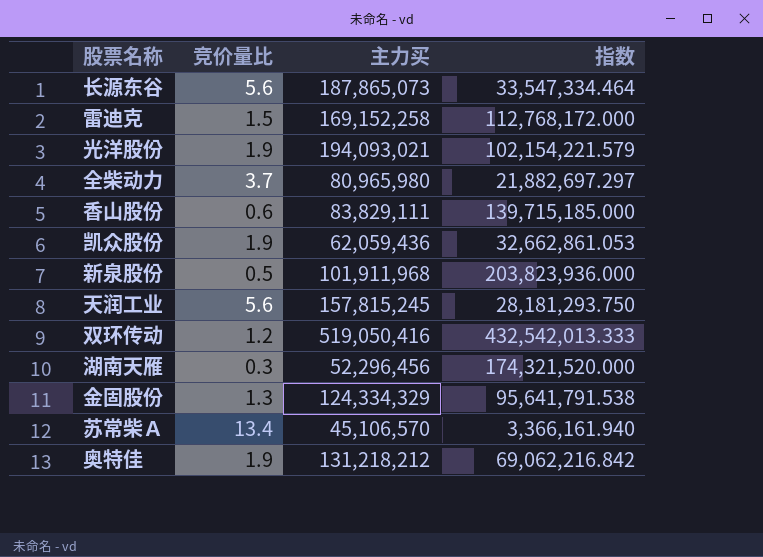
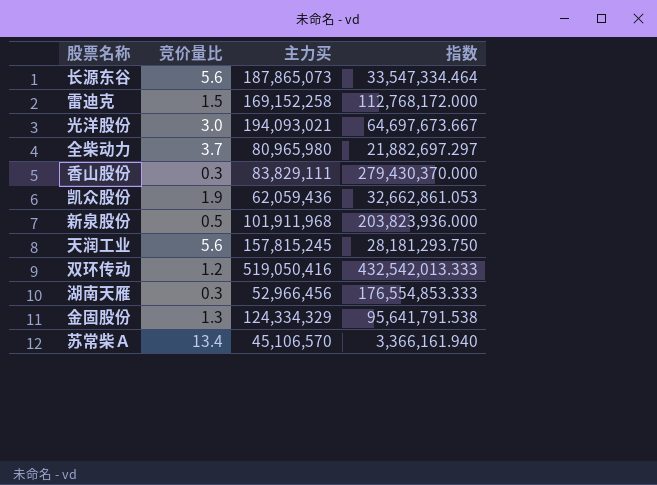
row 奥特佳: 1.9 | 131,218,212 | 69,062,216.842 -> none
光洋股份 | 竞价量比: 1.9 -> 3.0
光洋股份 | 指数: 102,154,221.579 -> 64,697,673.667
香山股份 | 竞价量比: 0.6 -> 0.3
香山股份 | 指数: 139,715,185.000 -> 279,430,370.000
湖南天雁 | 主力买: 52,296,456 -> 52,966,456
湖南天雁 | 指数: 174,321,520.000 -> 176,554,853.333

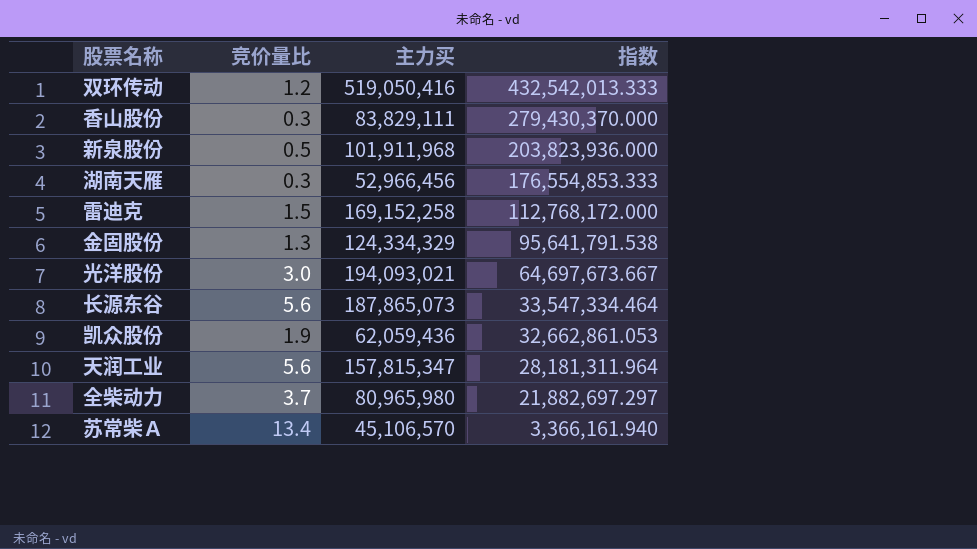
row order: none -> 指数 descending
天润工业 | 主力买: 157,815,245 -> 157,815,347
天润工业 | 指数: 28,181,293.750 -> 28,181,311.964

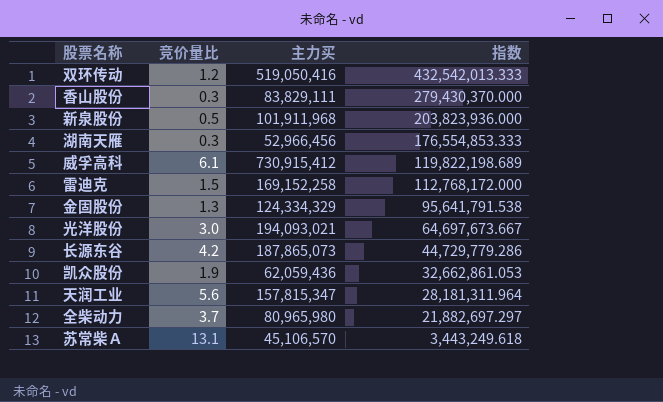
row 威孚高科: none -> 6.1 | 730,915,412 | 119,822,198.689
长源东谷 | 竞价量比: 5.6 -> 4.2
长源东谷 | 指数: 33,547,334.464 -> 44,729,779.286
苏常柴Ａ | 竞价量比: 13.4 -> 13.1
苏常柴Ａ | 指数: 3,366,161.940 -> 3,443,249.618

